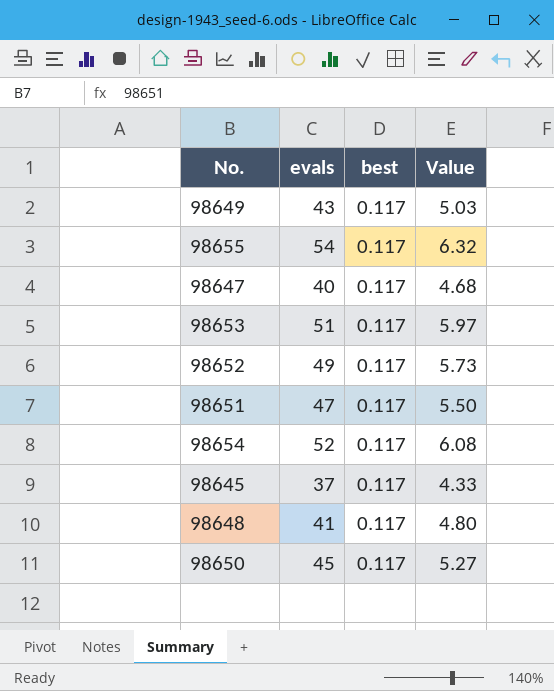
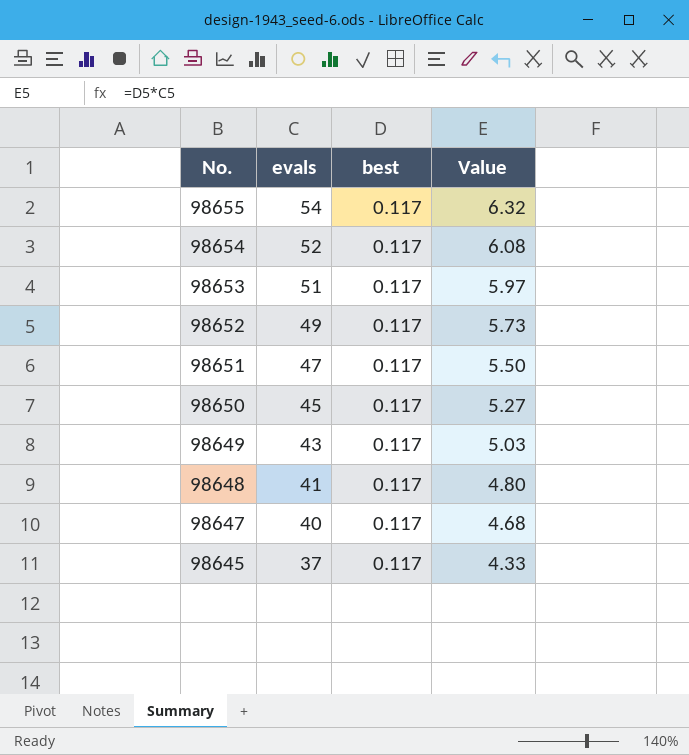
row order: none -> No. descending

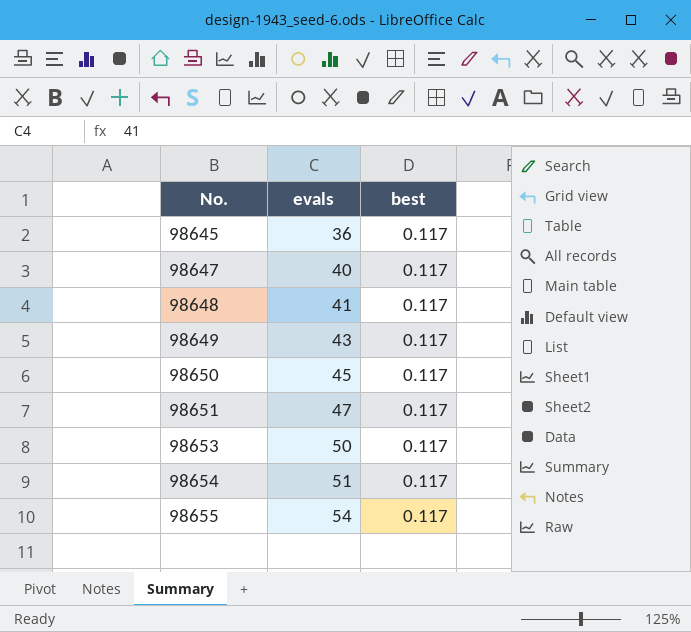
row order: No. descending -> No. ascending
column Value | formula: [evals] * [best] -> none
row 98652: 49 | 0.117 | 5.73 -> none
98645 | evals: 37 -> 36
98653 | evals: 51 -> 50
98654 | evals: 52 -> 51

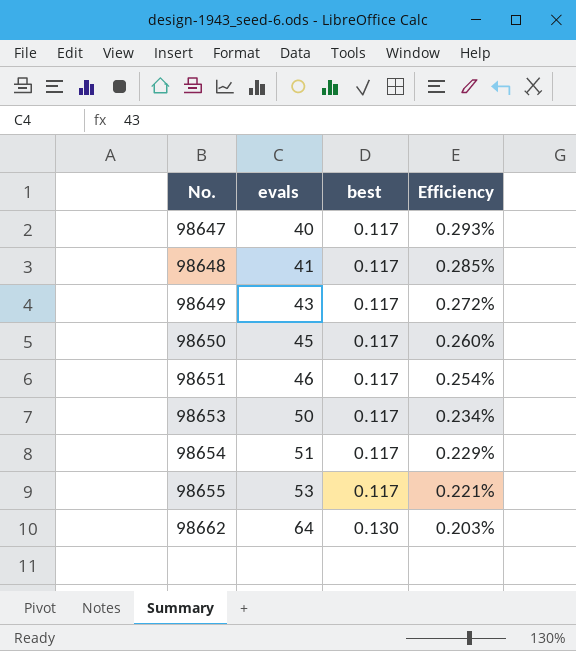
column Efficiency | formula: none -> [best] / [evals]
row 98645: 36 | 0.117 -> none
98651 | evals: 47 -> 46
98655 | evals: 54 -> 53
row 98662: none -> 64 | 0.130 | 0.203%

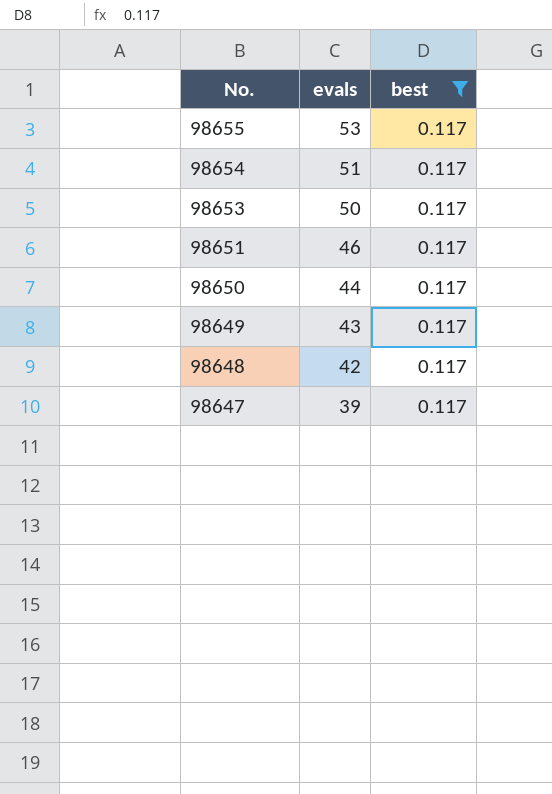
filter: none -> best = 0.117
row order: No. ascending -> No. descending
column Efficiency | formula: [best] / [evals] -> none
98650 | evals: 45 -> 44
98648 | evals: 41 -> 42
98647 | evals: 40 -> 39

